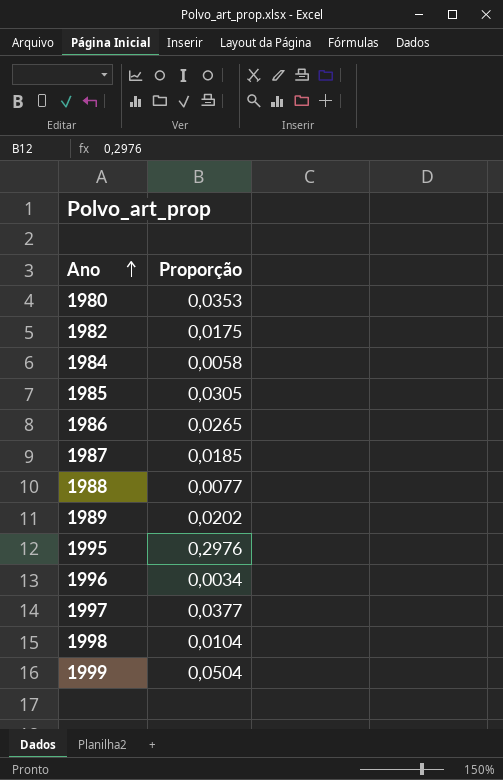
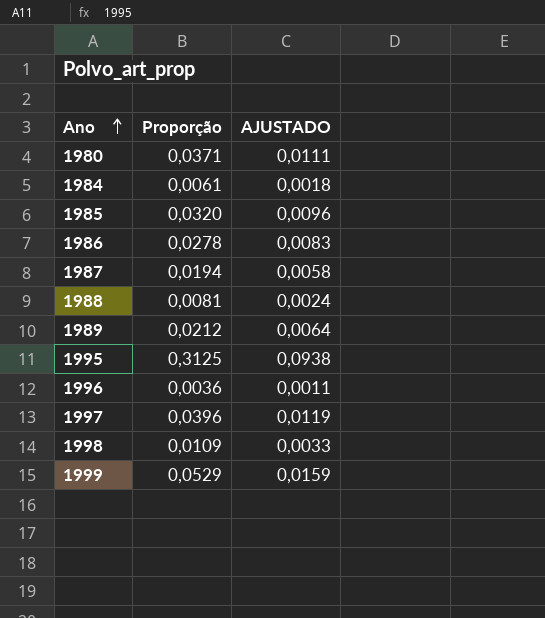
column AJUSTADO | formula: none -> [Proporção] * 0,3
row 1982: 0,0175 -> none
1980 | Proporção: 0,0353 -> 0,0371
1984 | Proporção: 0,0058 -> 0,0061
1985 | Proporção: 0,0305 -> 0,0320
1986 | Proporção: 0,0265 -> 0,0278
1987 | Proporção: 0,0185 -> 0,0194
1988 | Proporção: 0,0077 -> 0,0081
1989 | Proporção: 0,0202 -> 0,0212
1995 | Proporção: 0,2976 -> 0,3125
1996 | Proporção: 0,0034 -> 0,0036
1997 | Proporção: 0,0377 -> 0,0396
1998 | Proporção: 0,0104 -> 0,0109
1999 | Proporção: 0,0504 -> 0,0529

